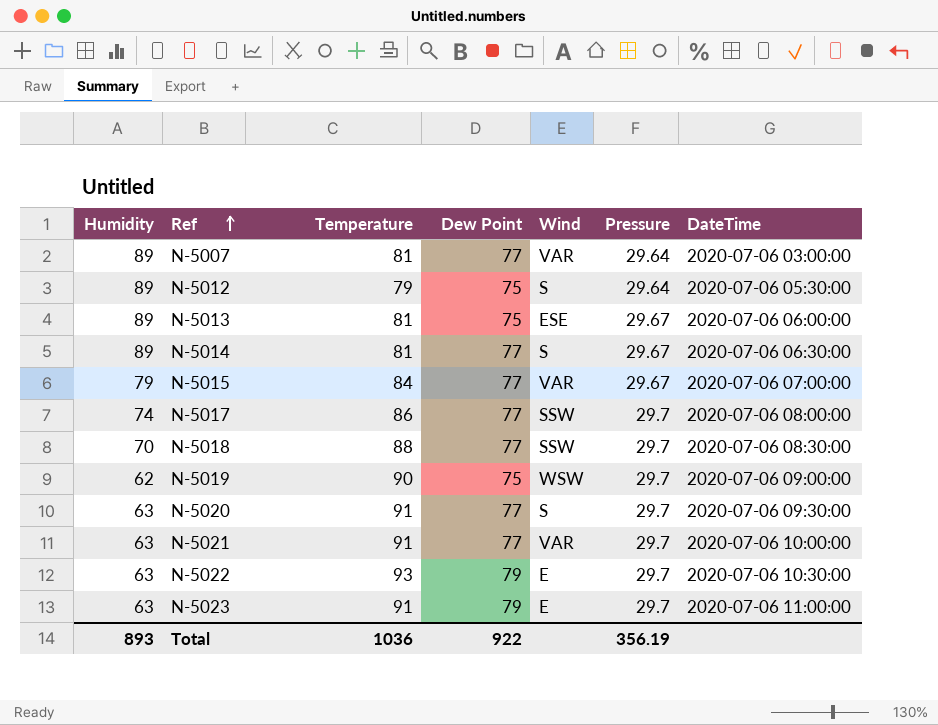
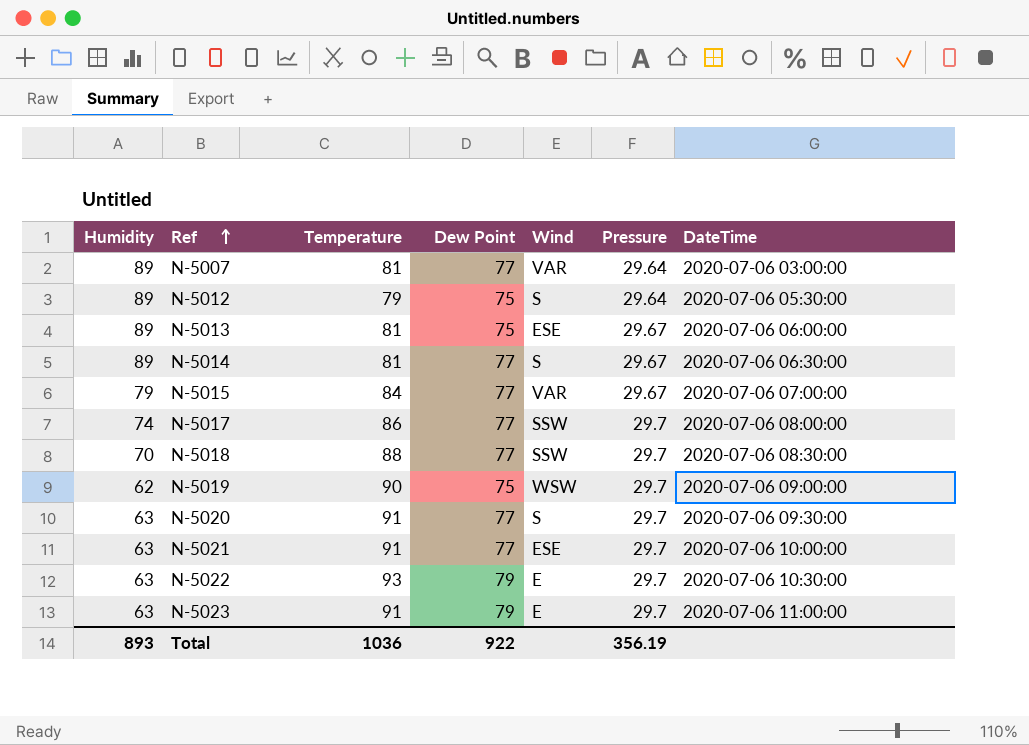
N-5021 | Wind: VAR -> ESE

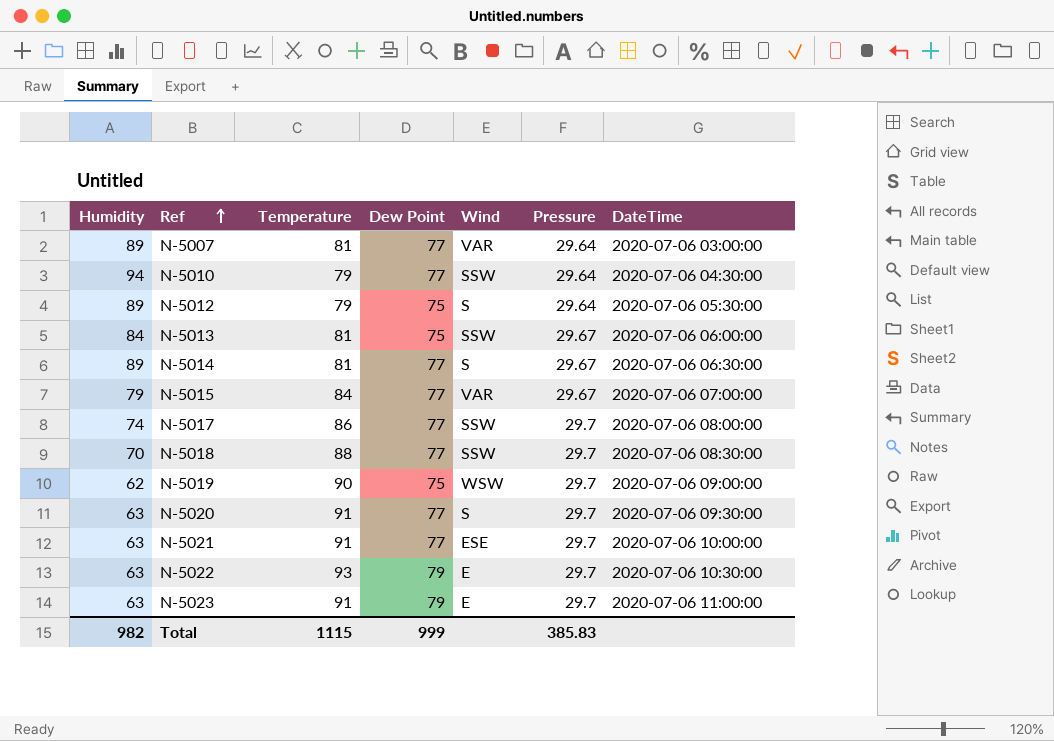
row N-5010: none -> 94 | 79 | 77 | SSW | 29.64 | 2020-07-06 04:30:00
N-5013 | Humidity: 89 -> 84
N-5013 | Wind: ESE -> SSW
Total | Humidity: 893 -> 982
Total | Temperature: 1036 -> 1115
Total | Dew Point: 922 -> 999
Total | Pressure: 356.19 -> 385.83

